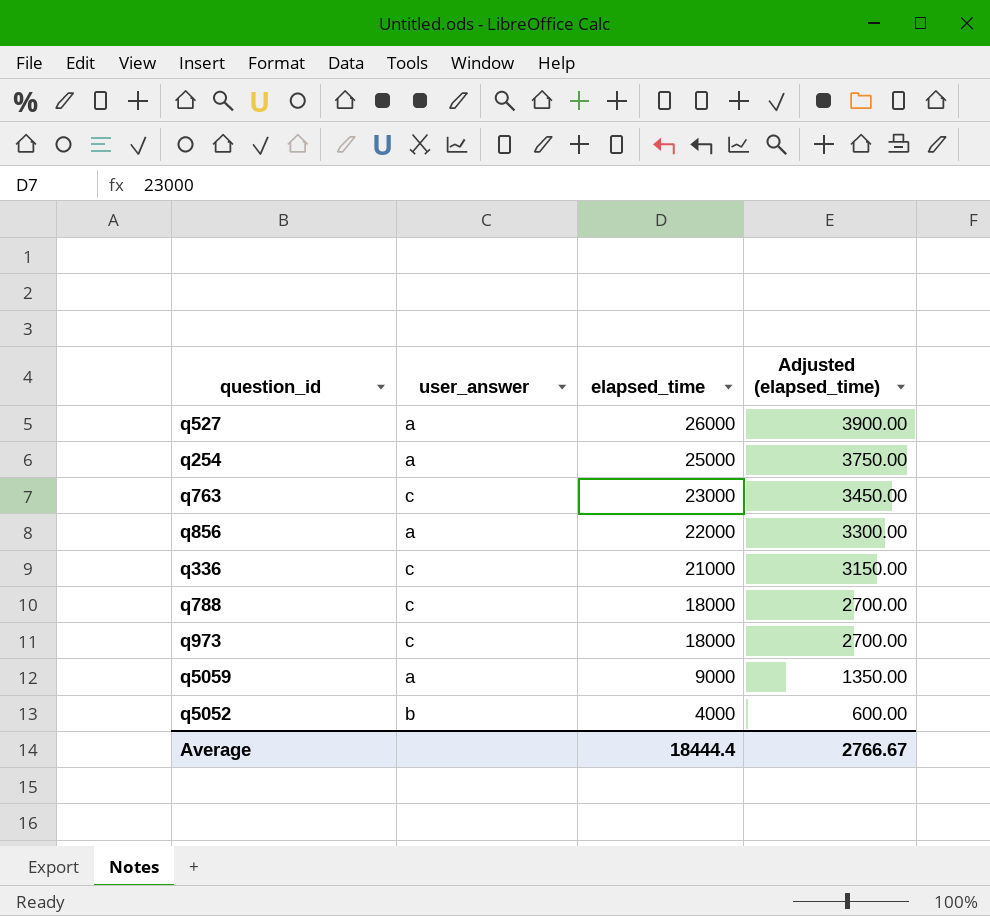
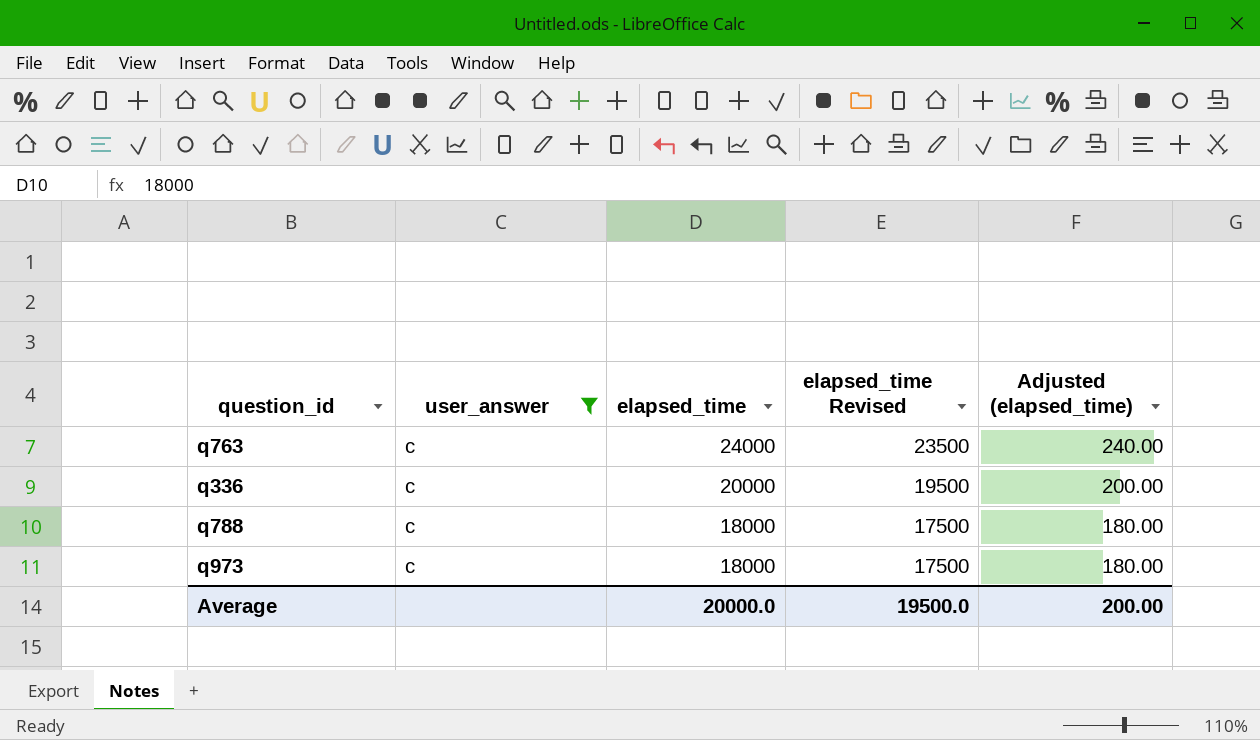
filter: none -> user_answer = c
column elapsed_time Revised | formula: none -> [elapsed_time] - 500
column Adjusted (elapsed_time) | formula: [elapsed_time] * 0.15 -> [elapsed_time] * 0.01
q763 | elapsed_time: 23000 -> 24000
q336 | elapsed_time: 21000 -> 20000
Average | elapsed_time: 18444.4 -> 20000.0
Average | Adjusted (elapsed_time): 2766.67 -> 200.00

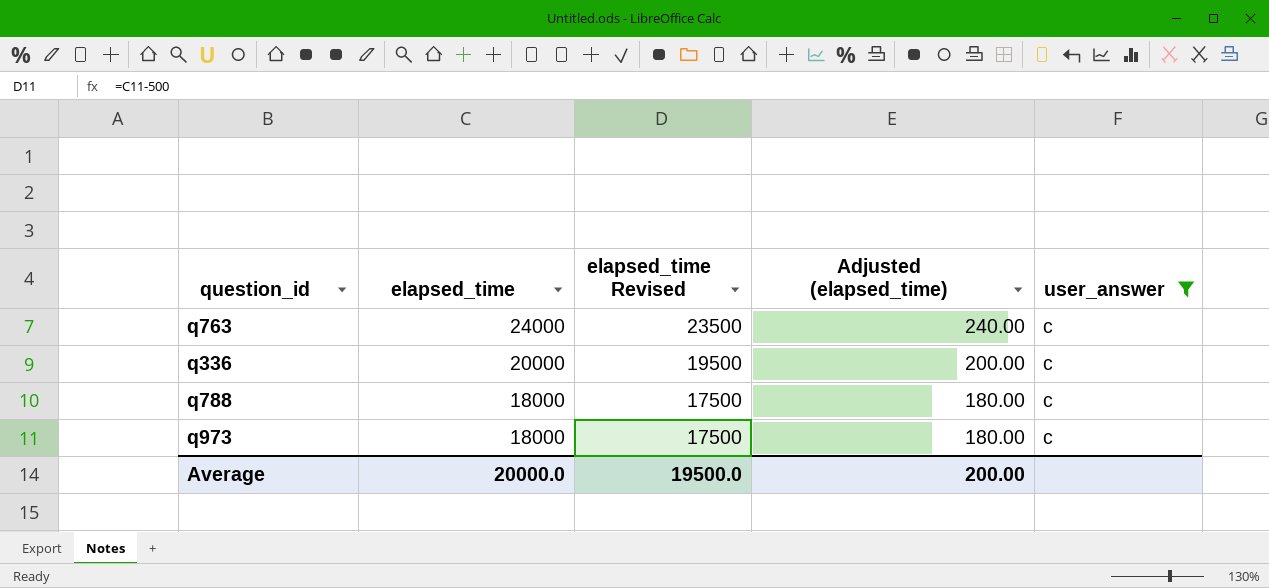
column user_answer | position: 2 -> 5

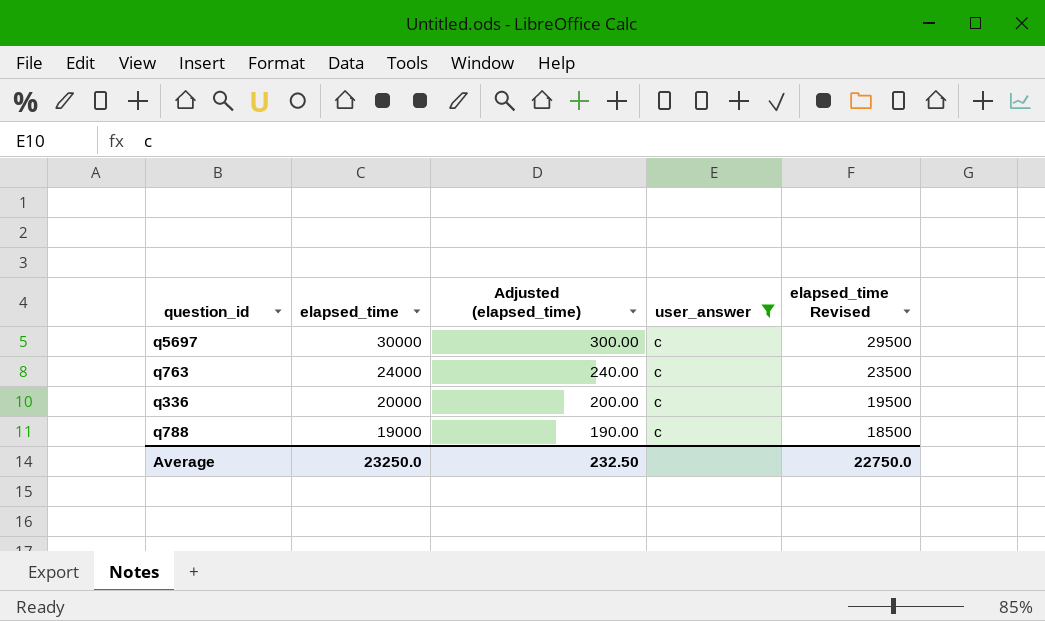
column elapsed_time Revised | position: 3 -> 5
row q973: 18000 | 17500 | 180.00 | c -> none
row q5697: none -> 30000 | 300.00 | c | 29500
q788 | elapsed_time: 18000 -> 19000
q788 | Adjusted (elapsed_time): 180.00 -> 190.00
q788 | elapsed_time Revised: 17500 -> 18500
Average | elapsed_time: 20000.0 -> 23250.0
Average | Adjusted (elapsed_time): 200.00 -> 232.50
Average | elapsed_time Revised: 19500.0 -> 22750.0

